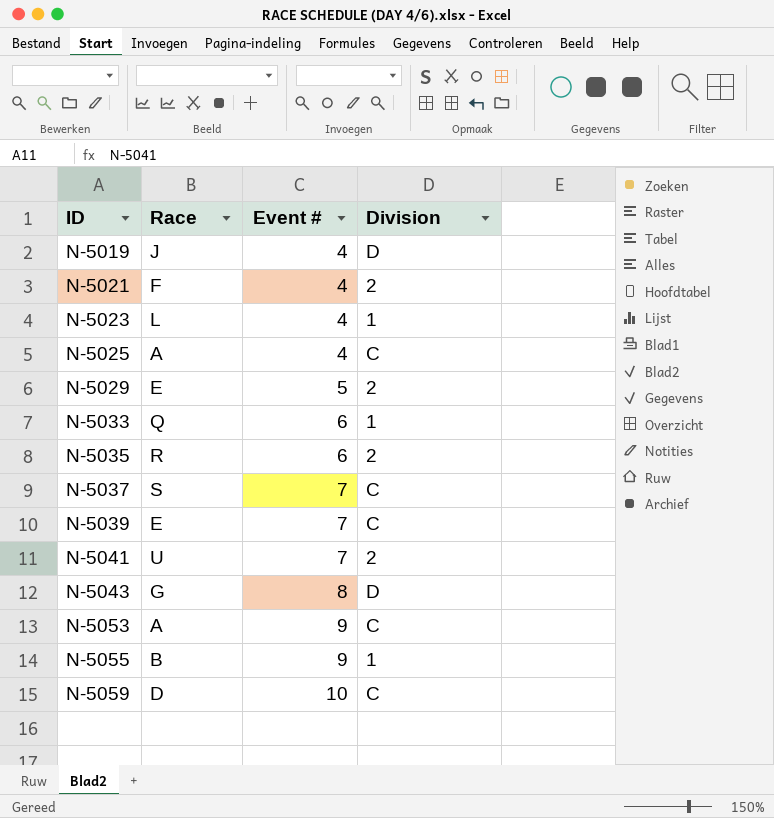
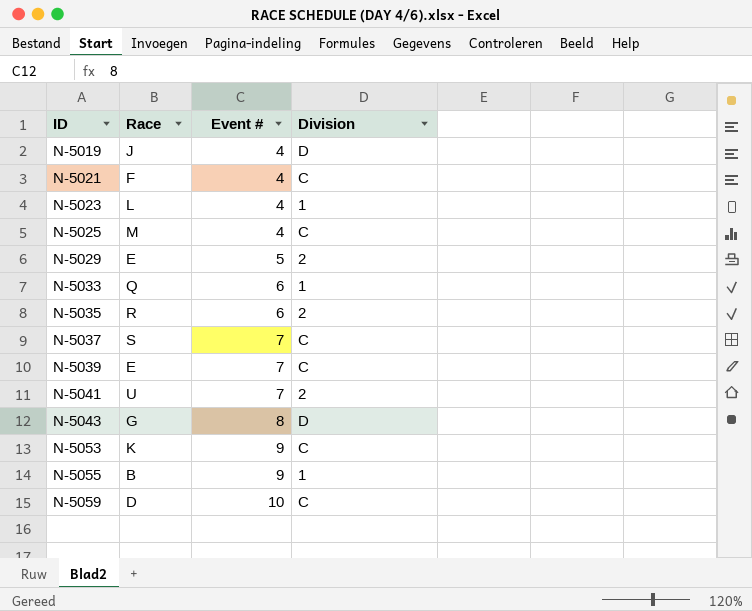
N-5021 | Division: 2 -> C
N-5025 | Race: A -> M
N-5053 | Race: A -> K

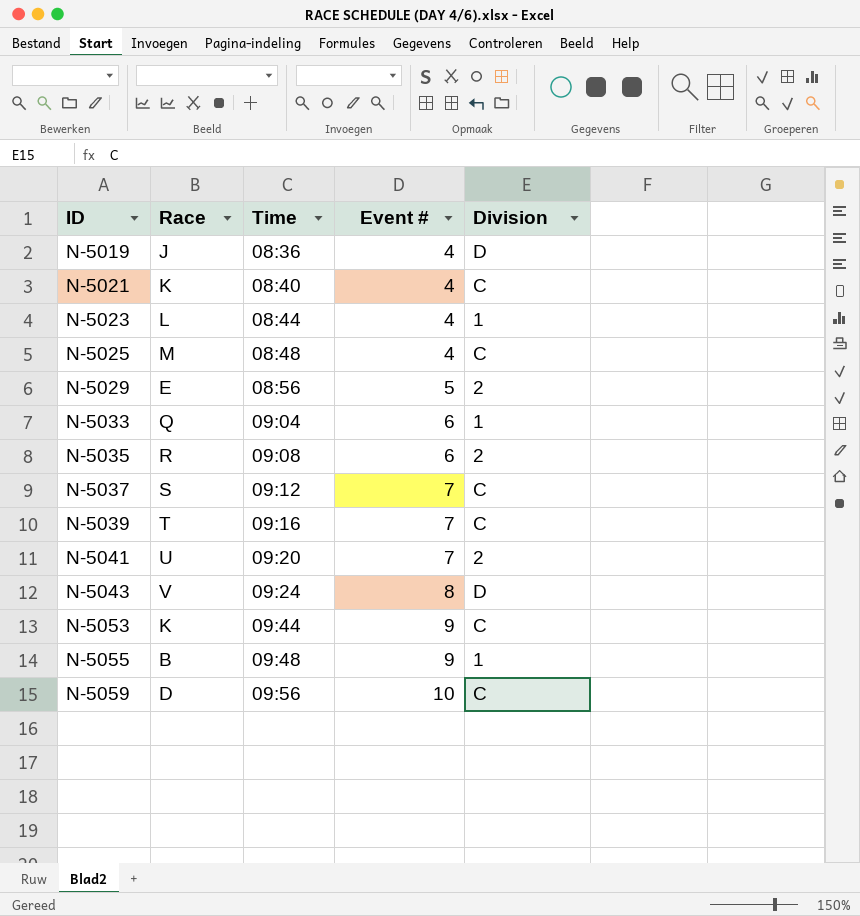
column Time | position: none -> 3
N-5021 | Race: F -> K
N-5039 | Race: E -> T
N-5043 | Race: G -> V

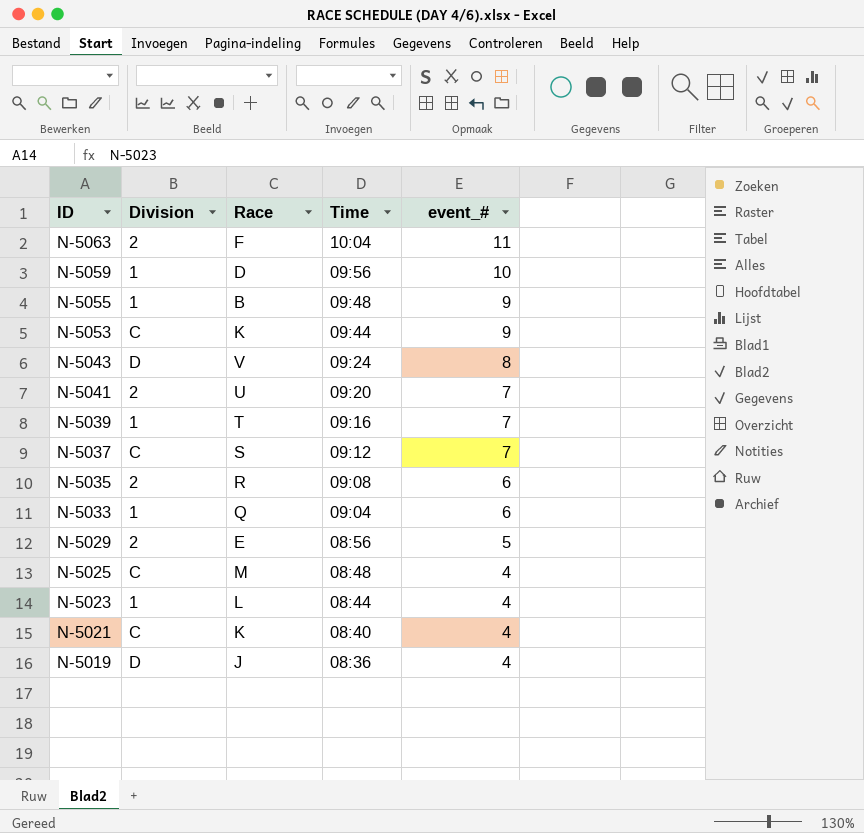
row order: ID ascending -> ID descending
column Division | position: 5 -> 2
column name: Event # -> event_#
row N-5063: none -> 2 | F | 10:04 | 11
N-5059 | Division: C -> 1
N-5039 | Division: C -> 1

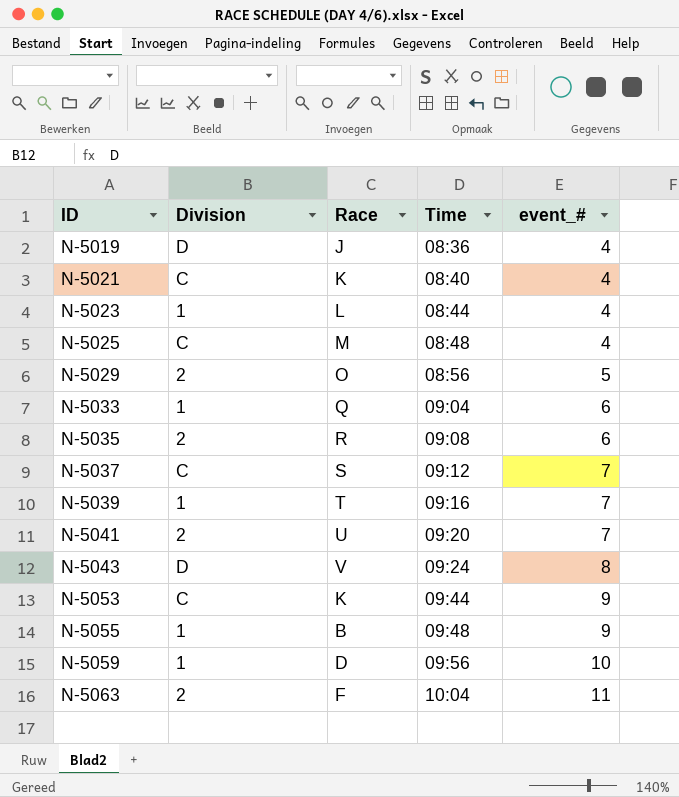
row order: ID descending -> ID ascending
N-5029 | Race: E -> O

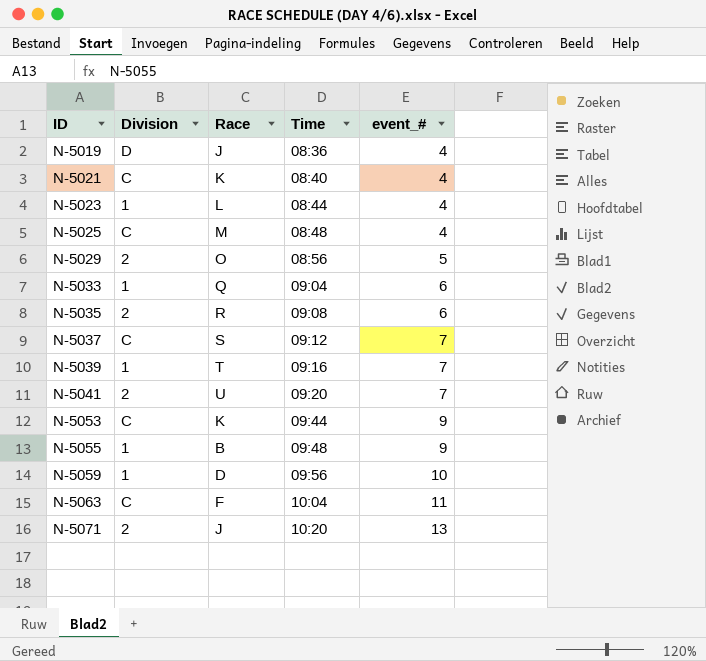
row N-5043: D | V | 09:24 | 8 -> none
N-5063 | Division: 2 -> C
row N-5071: none -> 2 | J | 10:20 | 13

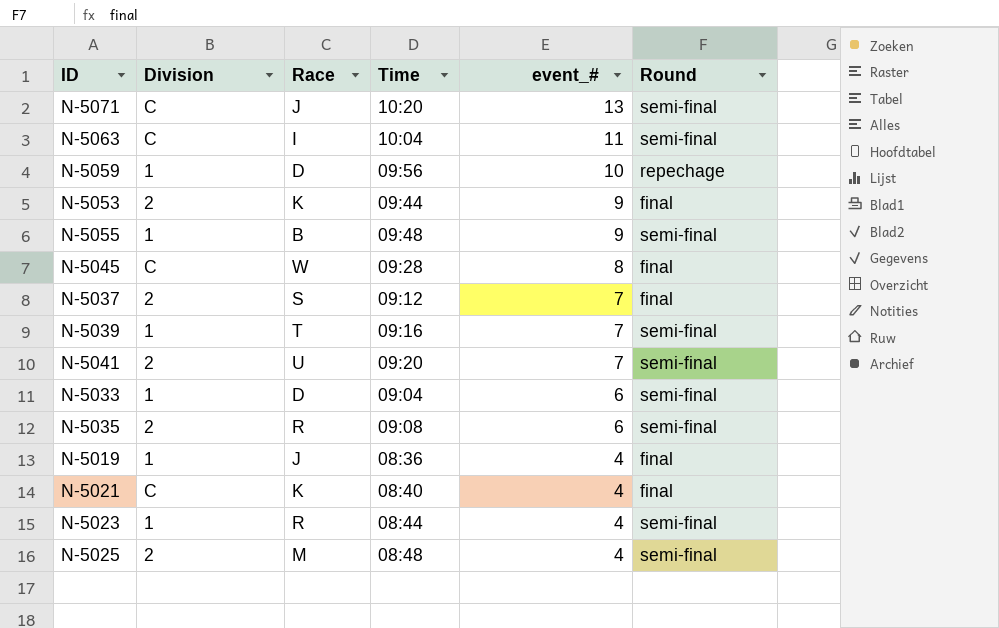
row order: ID ascending -> event_# descending
column Round | position: none -> 6
row N-5029: 2 | O | 08:56 | 5 -> none
N-5071 | Division: 2 -> C
N-5063 | Race: F -> I
N-5053 | Division: C -> 2
row N-5045: none -> C | W | 09:28 | 8 | final
N-5037 | Division: C -> 2
N-5033 | Race: Q -> D
N-5019 | Division: D -> 1
N-5023 | Race: L -> R
N-5025 | Division: C -> 2

